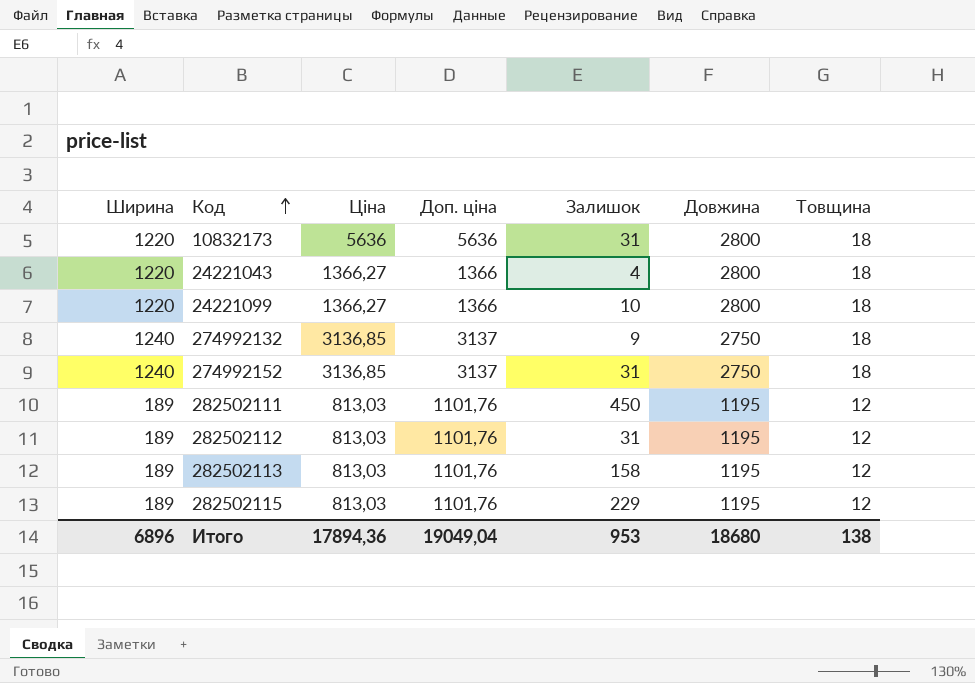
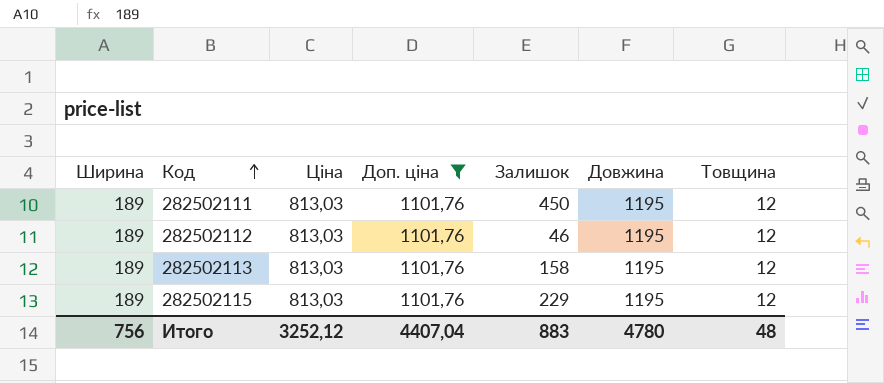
filter: none -> Доп. ціна = 1101,76
282502112 | Залишок: 31 -> 46
Итого | Ширина: 6896 -> 756
Итого | Ціна: 17894,36 -> 3252,12
Итого | Доп. ціна: 19049,04 -> 4407,04
Итого | Залишок: 953 -> 883
Итого | Довжина: 18680 -> 4780
Итого | Товщина: 138 -> 48

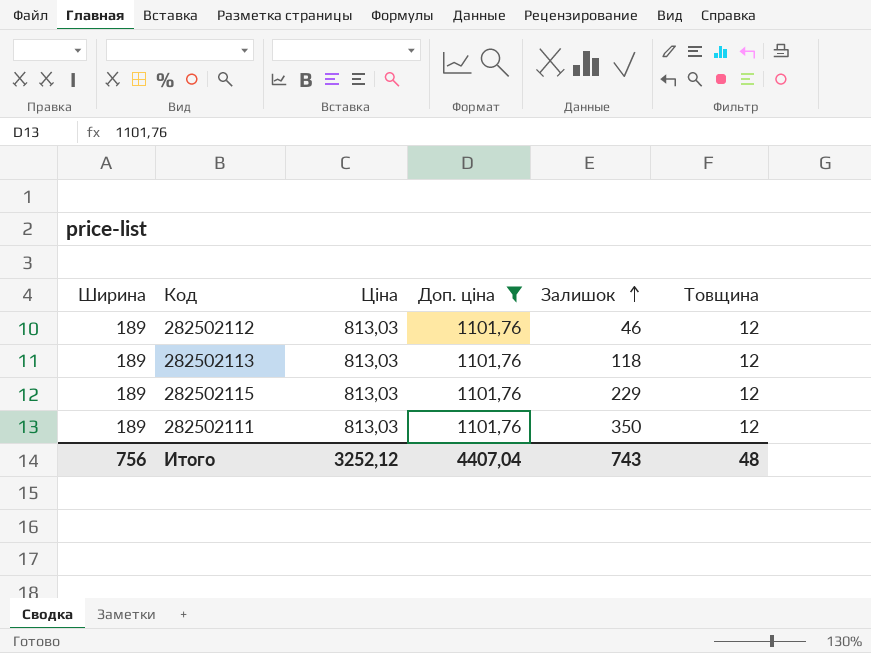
row order: Код ascending -> Залишок ascending
column Довжина | position: 6 -> none
282502113 | Залишок: 158 -> 118
282502111 | Залишок: 450 -> 350
Итого | Залишок: 883 -> 743

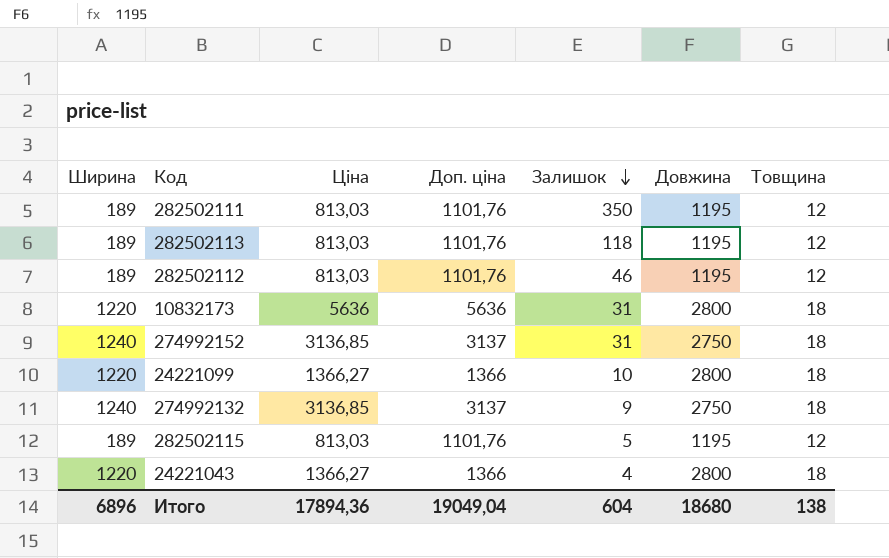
filter: Доп. ціна = 1101,76 -> none
row order: Залишок ascending -> Залишок descending
column Довжина | position: none -> 6
282502115 | Залишок: 229 -> 5
Итого | Ширина: 756 -> 6896
Итого | Ціна: 3252,12 -> 17894,36
Итого | Доп. ціна: 4407,04 -> 19049,04
Итого | Залишок: 743 -> 604
Итого | Товщина: 48 -> 138

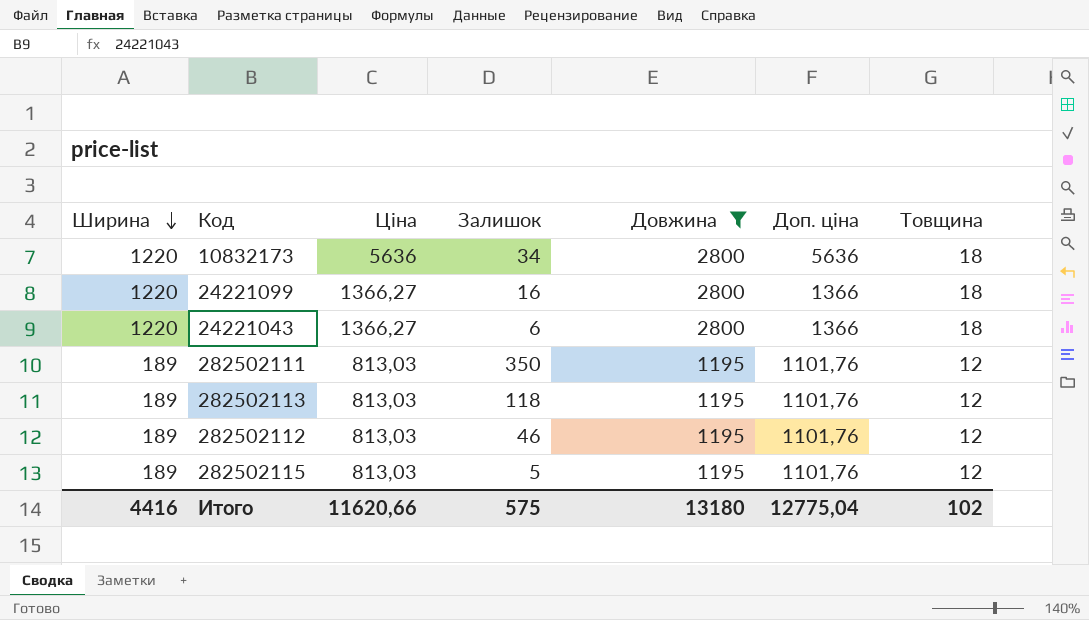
filter: none -> Довжина != 2750
row order: Залишок descending -> Ширина descending
column Доп. ціна | position: 4 -> 6
10832173 | Залишок: 31 -> 34
24221099 | Залишок: 10 -> 16
24221043 | Залишок: 4 -> 6
Итого | Ширина: 6896 -> 4416
Итого | Ціна: 17894,36 -> 11620,66
Итого | Залишок: 604 -> 575
Итого | Довжина: 18680 -> 13180
Итого | Доп. ціна: 19049,04 -> 12775,04
Итого | Товщина: 138 -> 102

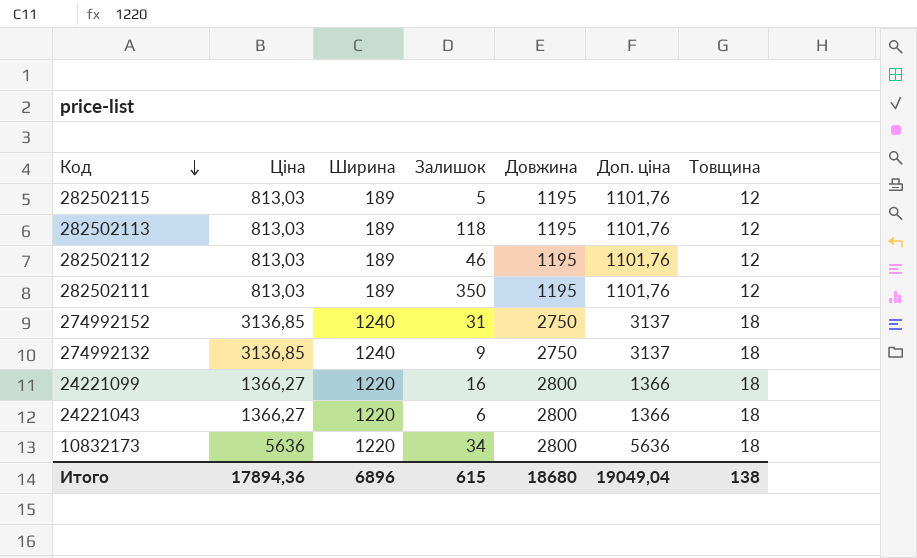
filter: Довжина != 2750 -> none
row order: Ширина descending -> Код descending
column Ширина | position: 1 -> 3
Итого | Ціна: 11620,66 -> 17894,36
Итого | Ширина: 4416 -> 6896
Итого | Залишок: 575 -> 615
Итого | Довжина: 13180 -> 18680
Итого | Доп. ціна: 12775,04 -> 19049,04
Итого | Товщина: 102 -> 138

